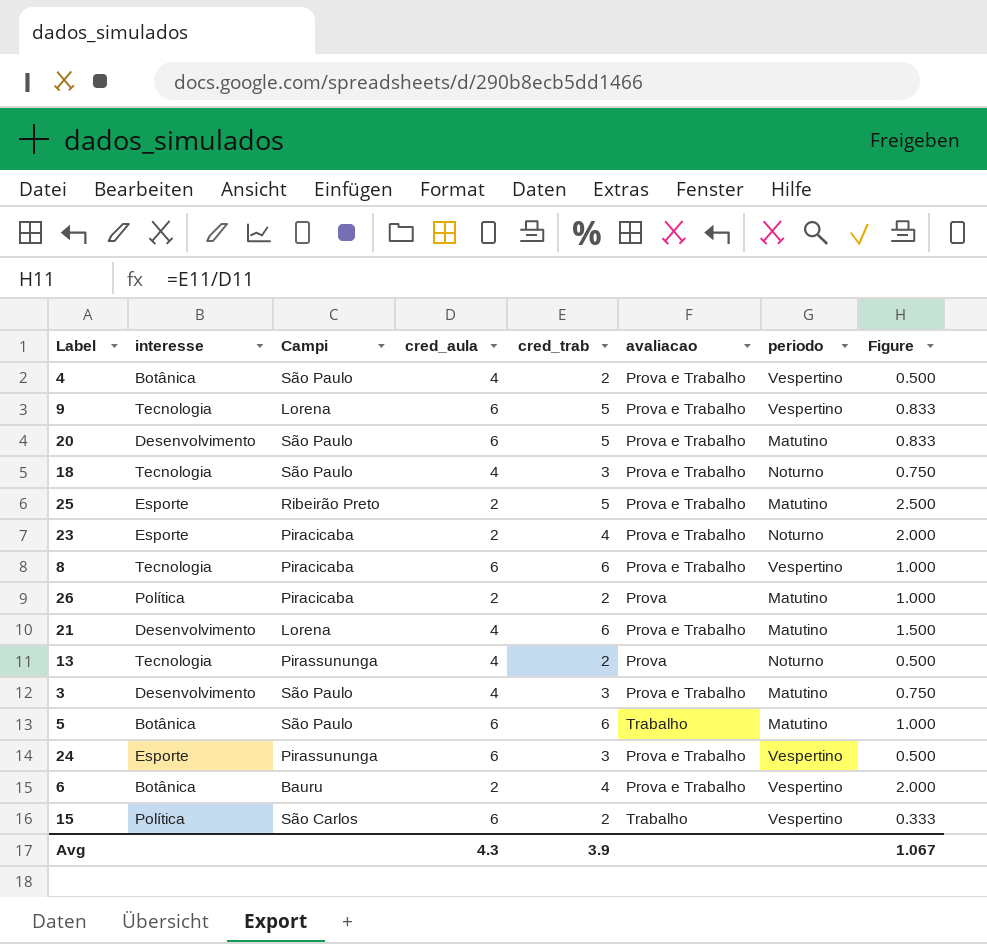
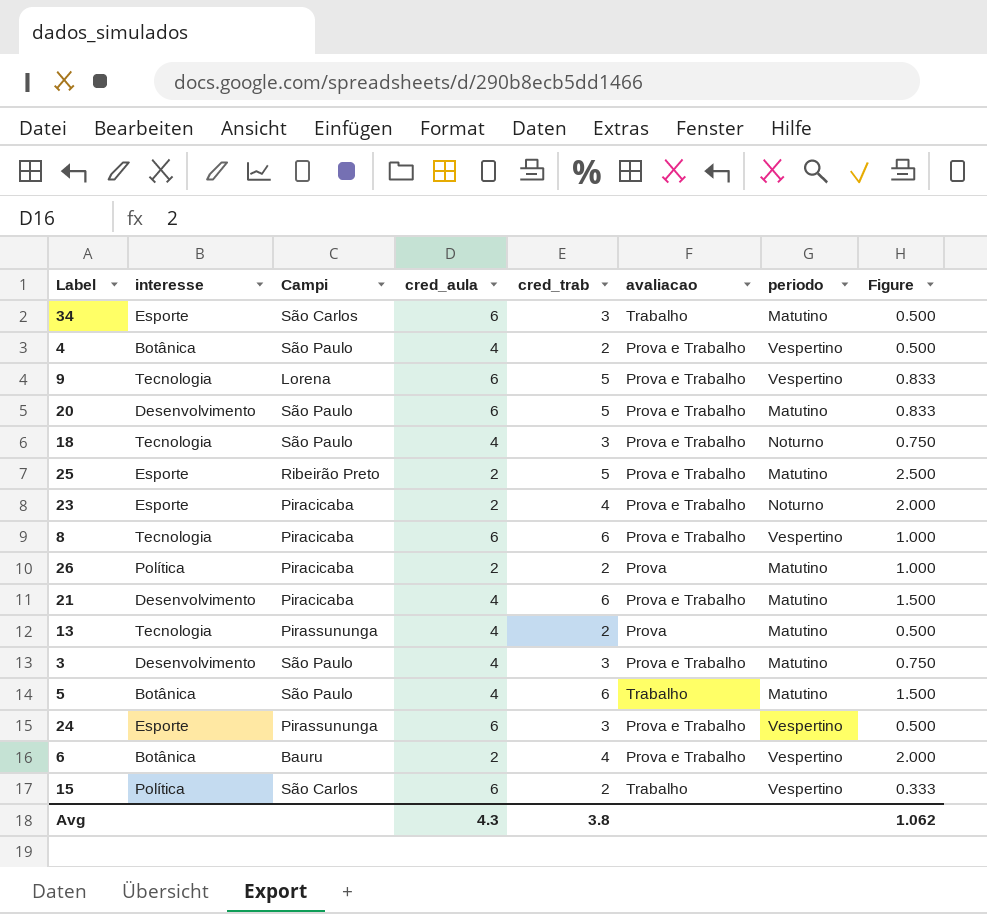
row 34: none -> Esporte | São Carlos | 6 | 3 | Trabalho | Matutino | 0.500
21 | Campi: Lorena -> Piracicaba
13 | periodo: Noturno -> Matutino
5 | cred_aula: 6 -> 4
5 | Figure: 1.000 -> 1.500
Avg | cred_trab: 3.9 -> 3.8
Avg | Figure: 1.067 -> 1.062

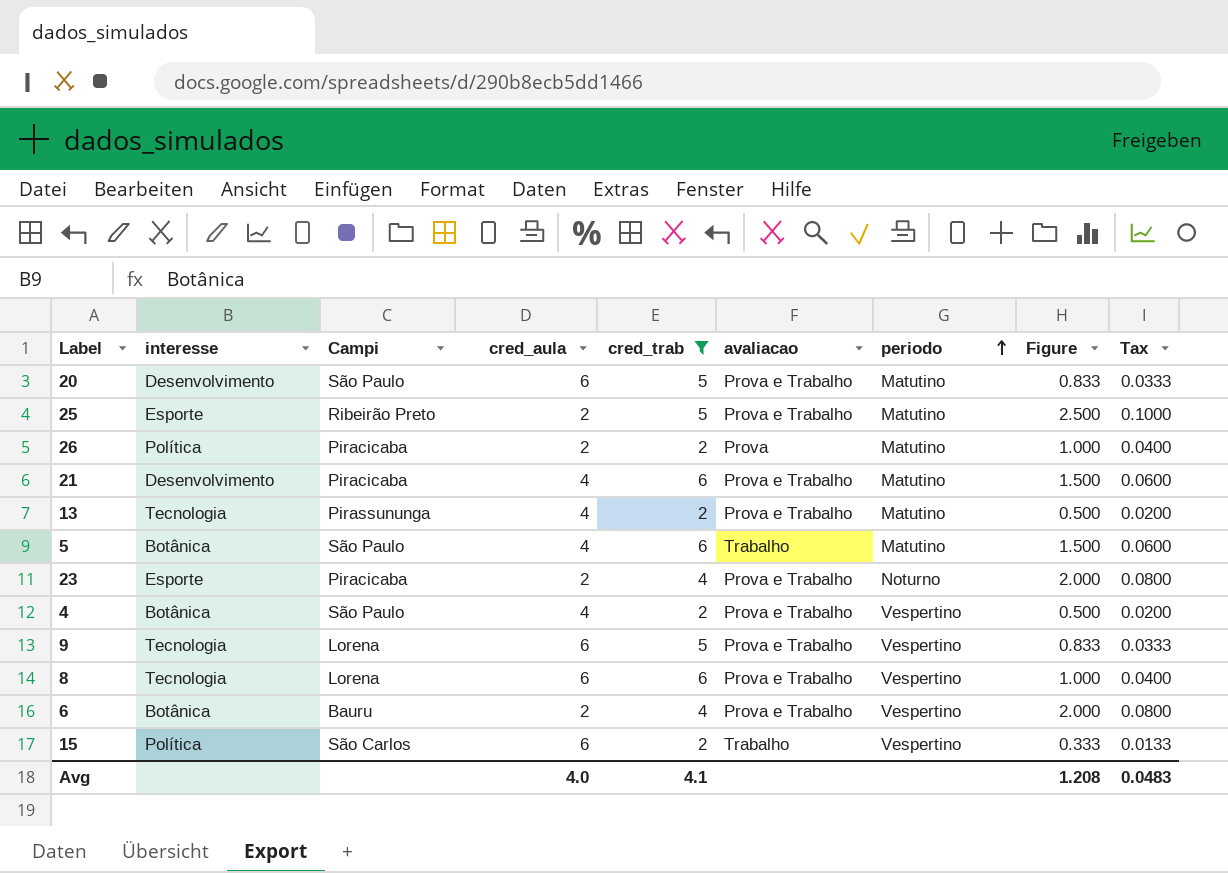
filter: none -> cred_trab != 3
row order: none -> periodo ascending
column Tax | formula: none -> [Figure] * 0.04
13 | avaliacao: Prova -> Prova e Trabalho
8 | Campi: Piracicaba -> Lorena
Avg | cred_aula: 4.3 -> 4.0
Avg | cred_trab: 3.8 -> 4.1
Avg | Figure: 1.062 -> 1.208

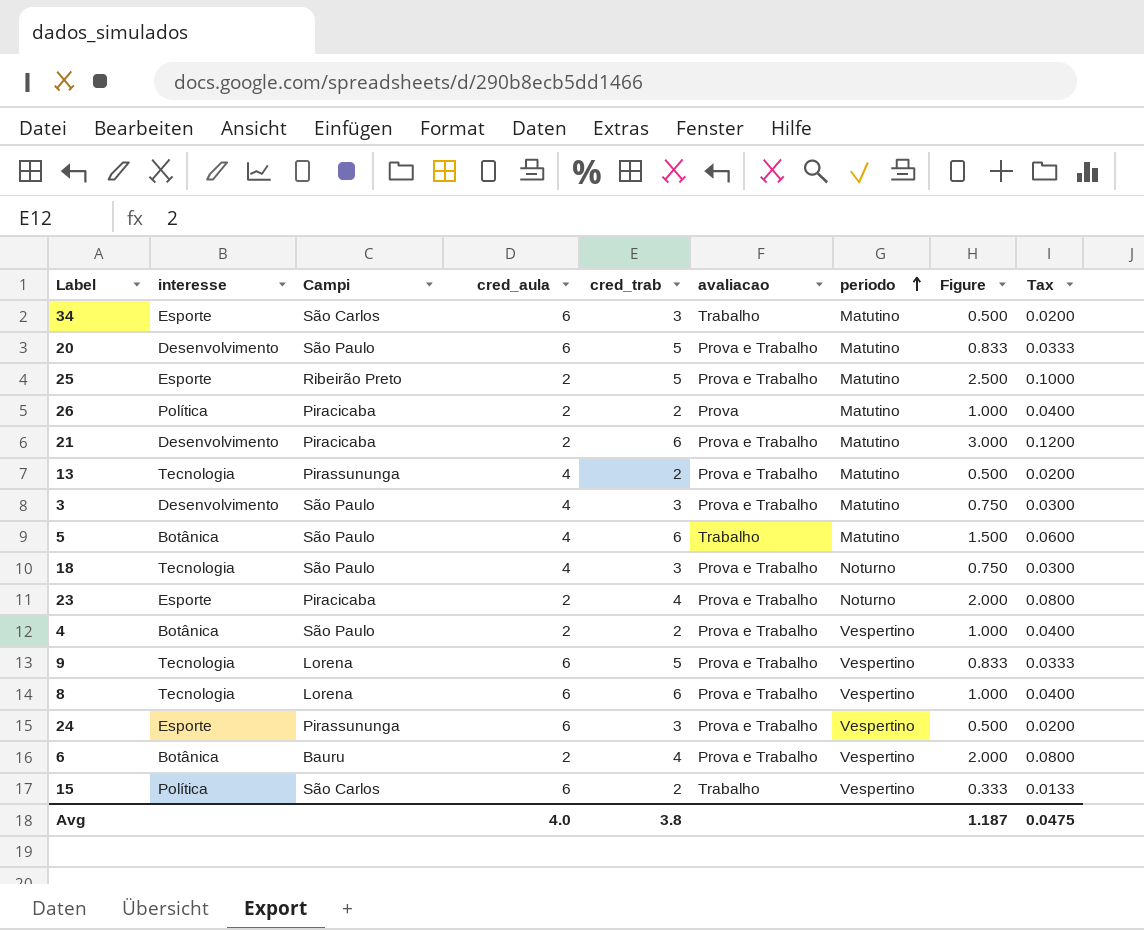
filter: cred_trab != 3 -> none
21 | cred_aula: 4 -> 2
21 | Figure: 1.500 -> 3.000
21 | Tax: 0.0600 -> 0.1200
4 | cred_aula: 4 -> 2
4 | Figure: 0.500 -> 1.000
4 | Tax: 0.0200 -> 0.0400
Avg | cred_trab: 4.1 -> 3.8
Avg | Figure: 1.208 -> 1.187
Avg | Tax: 0.0483 -> 0.0475

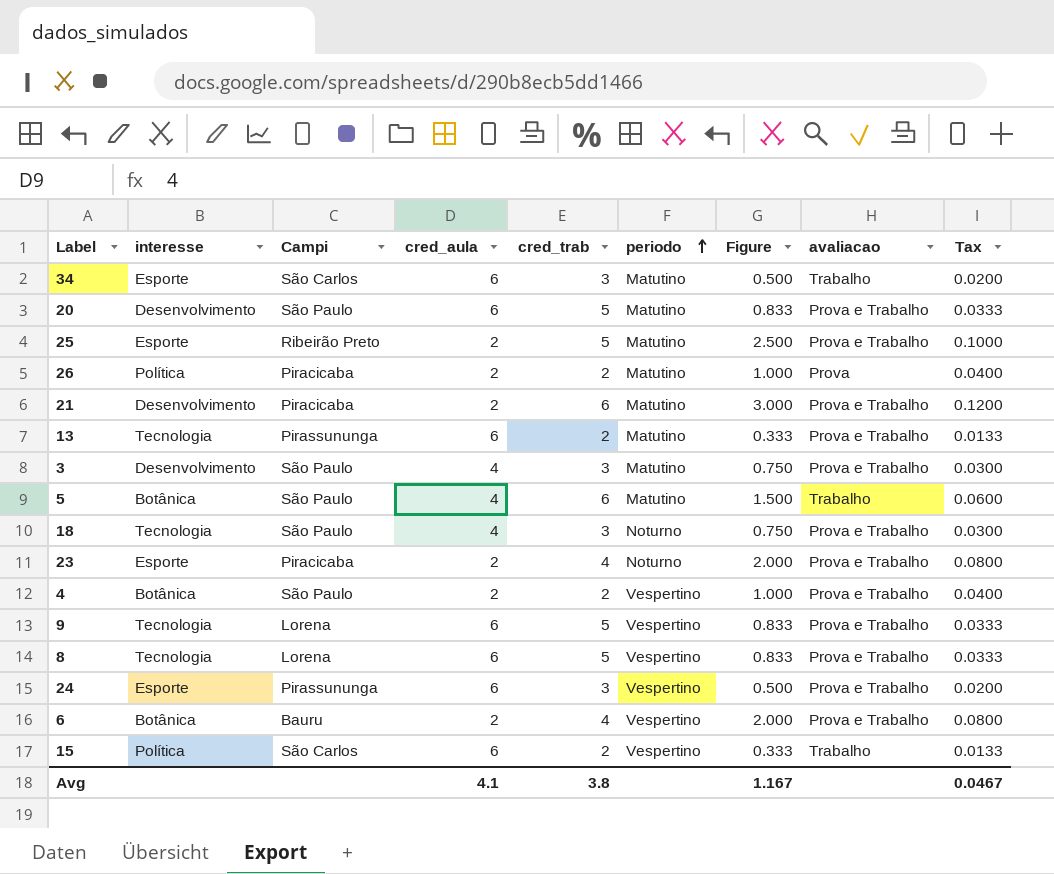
column avaliacao | position: 6 -> 8
13 | cred_aula: 4 -> 6
13 | Figure: 0.500 -> 0.333
13 | Tax: 0.0200 -> 0.0133
8 | cred_trab: 6 -> 5
8 | Figure: 1.000 -> 0.833
8 | Tax: 0.0400 -> 0.0333
Avg | cred_aula: 4.0 -> 4.1
Avg | Figure: 1.187 -> 1.167
Avg | Tax: 0.0475 -> 0.0467

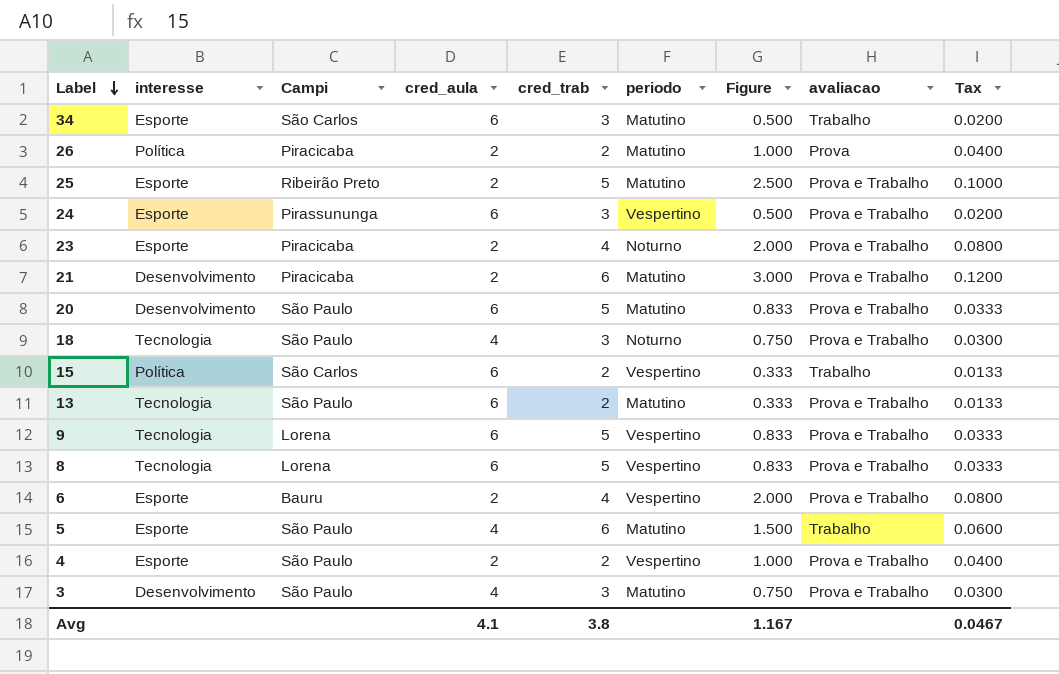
row order: periodo ascending -> Label descending
13 | Campi: Pirassununga -> São Paulo
6 | interesse: Botânica -> Esporte
5 | interesse: Botânica -> Esporte
4 | interesse: Botânica -> Esporte

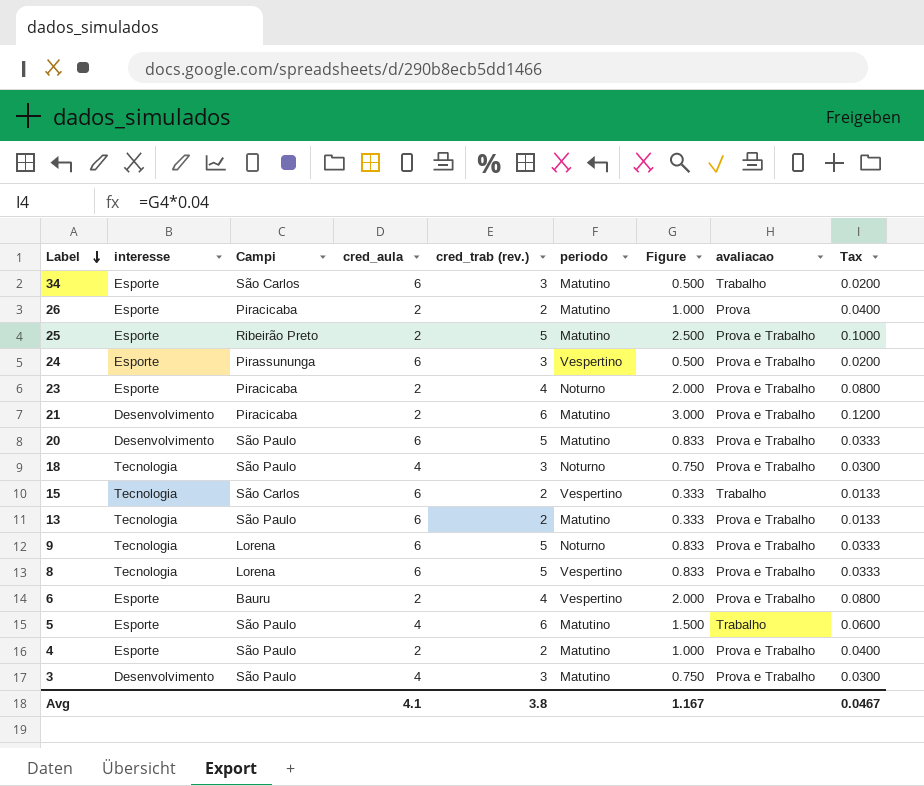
column name: cred_trab -> cred_trab (rev.)
26 | interesse: Política -> Esporte
15 | interesse: Política -> Tecnologia
9 | periodo: Vespertino -> Noturno
4 | periodo: Vespertino -> Matutino

